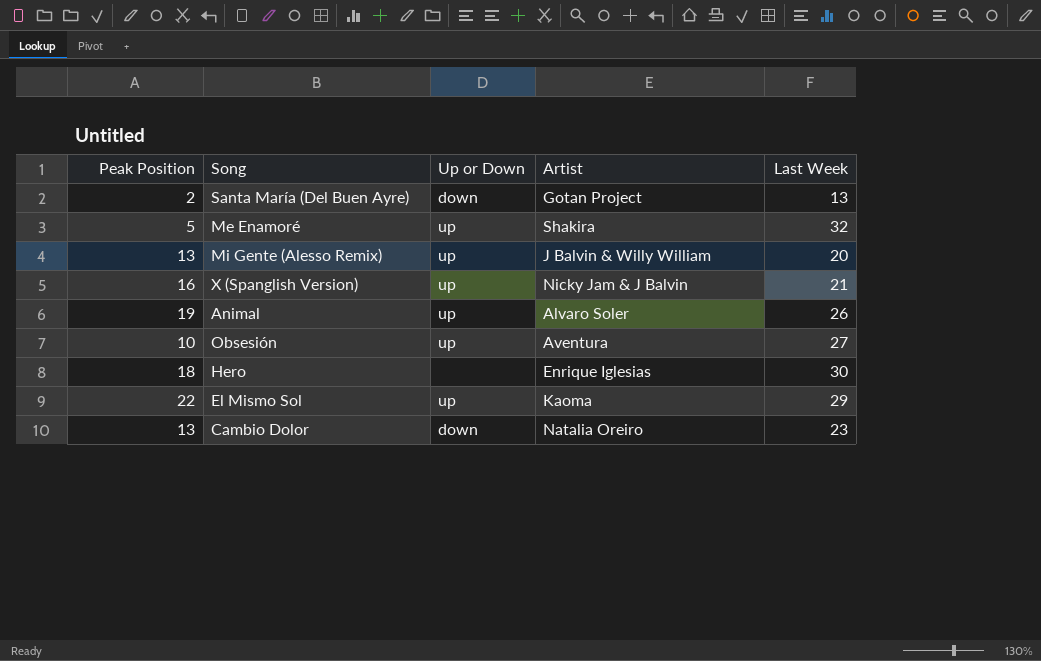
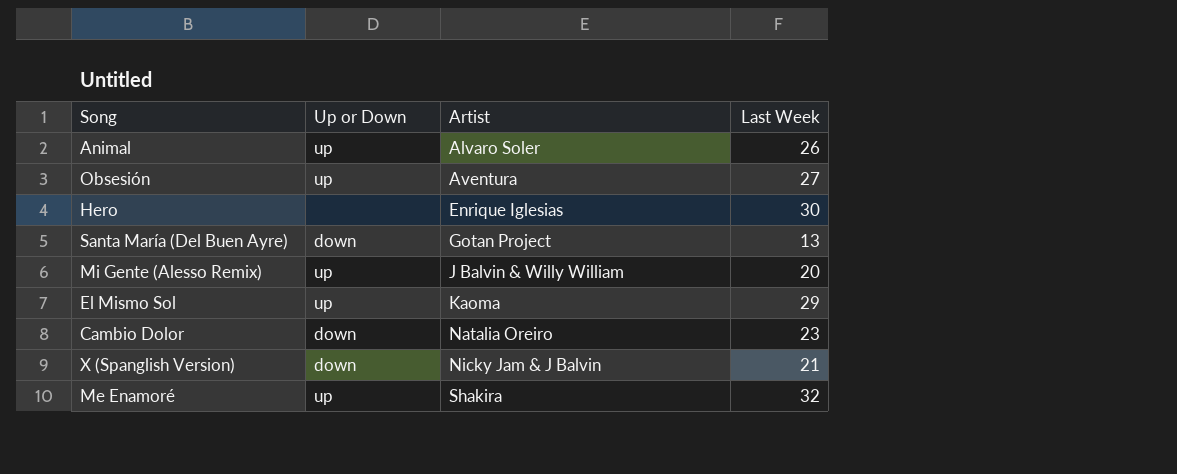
row order: none -> Artist ascending
column Peak Position | position: 1 -> none
X (Spanglish Version) | Up or Down: up -> down

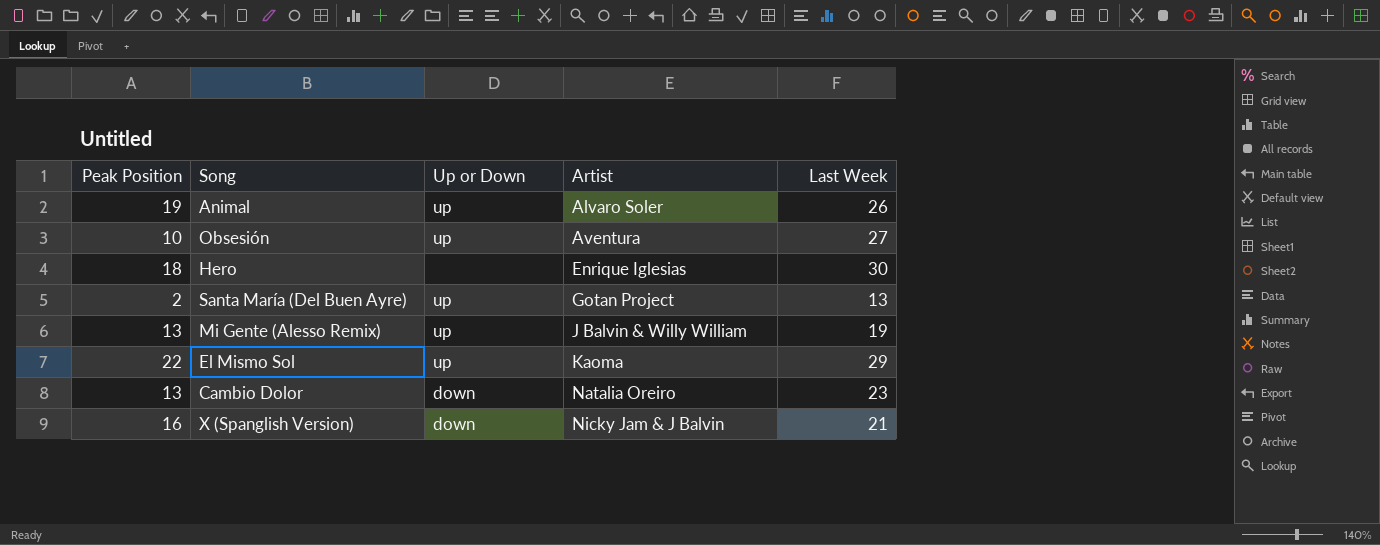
column Peak Position | position: none -> 1
row Me Enamoré: up | Shakira | 32 -> none
Santa María (Del Buen Ayre) | Up or Down: down -> up
Mi Gente (Alesso Remix) | Last Week: 20 -> 19

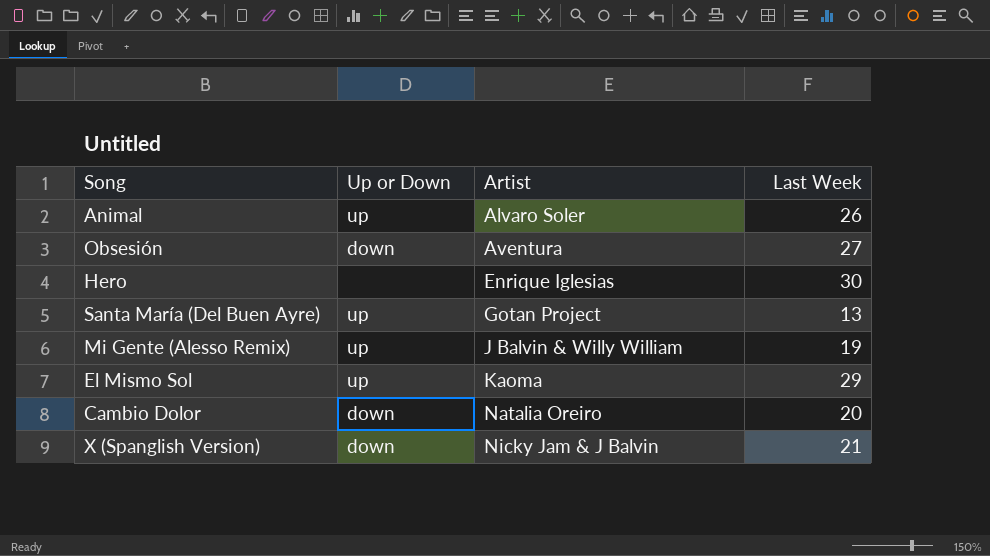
column Peak Position | position: 1 -> none
Obsesión | Up or Down: up -> down
Cambio Dolor | Last Week: 23 -> 20

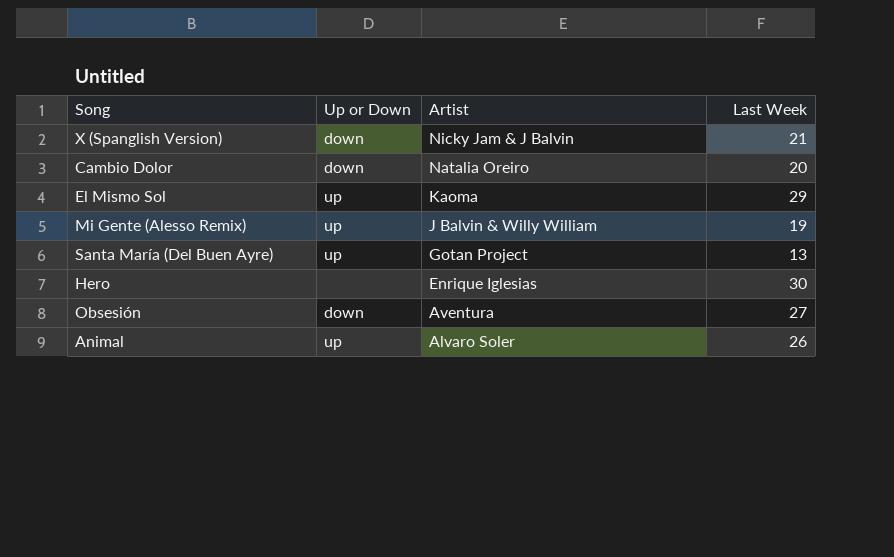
row order: Artist ascending -> Artist descending

